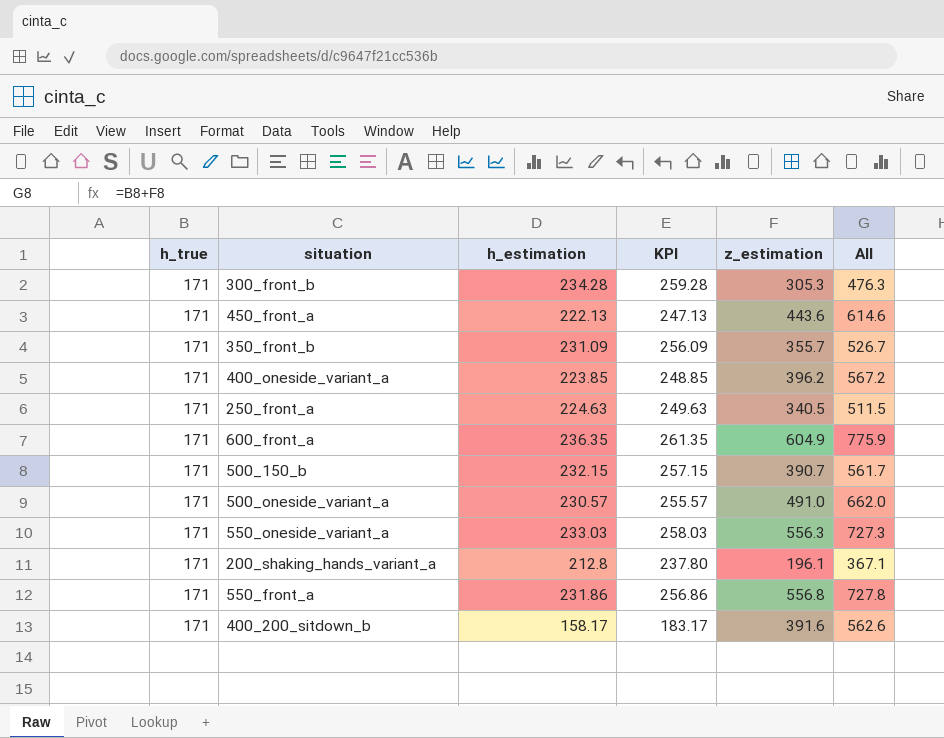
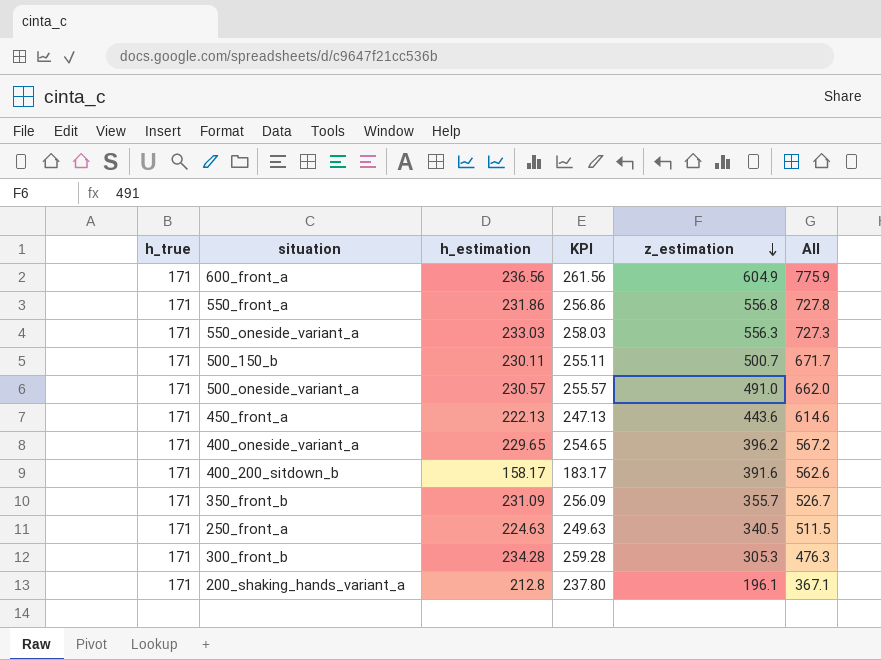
row order: none -> z_estimation descending
600_front_a | h_estimation: 236.35 -> 236.56
600_front_a | KPI: 261.35 -> 261.56
500_150_b | h_estimation: 232.15 -> 230.11
500_150_b | KPI: 257.15 -> 255.11
500_150_b | z_estimation: 390.7 -> 500.7
500_150_b | All: 561.7 -> 671.7
400_oneside_variant_a | h_estimation: 223.85 -> 229.65
400_oneside_variant_a | KPI: 248.85 -> 254.65

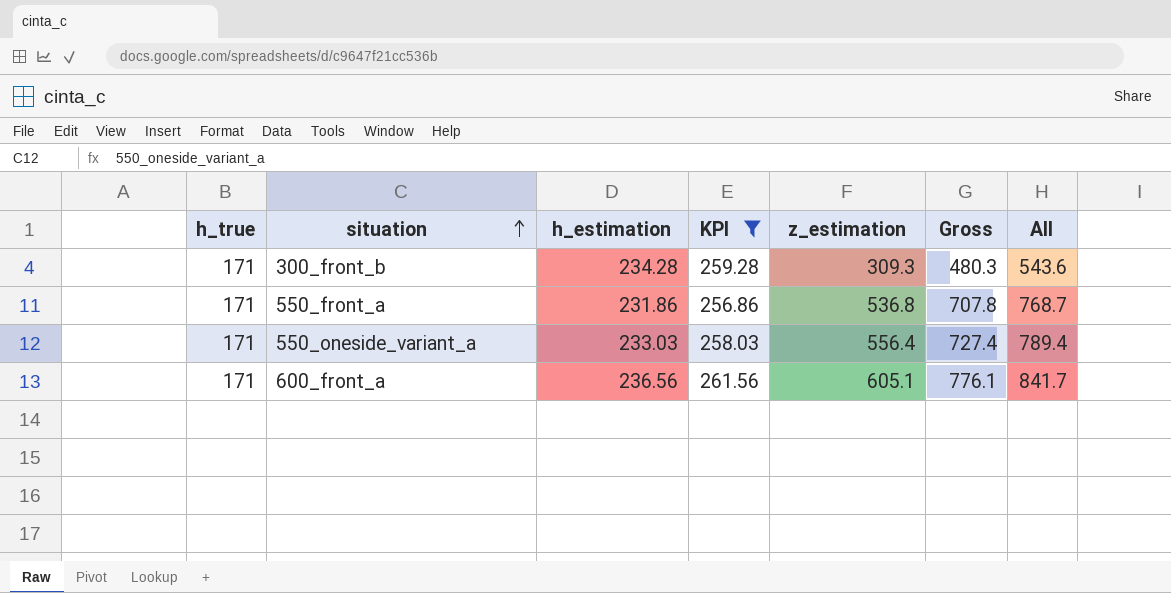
filter: none -> KPI >= 256.86
row order: z_estimation descending -> situation ascending
column Gross | formula: none -> [h_true] + [z_estimation]
column All | formula: [h_true] + [z_estimation] -> [h_estimation] + [z_estimation]
300_front_b | z_estimation: 305.3 -> 309.3
550_front_a | z_estimation: 556.8 -> 536.8
550_oneside_variant_a | z_estimation: 556.3 -> 556.4
600_front_a | z_estimation: 604.9 -> 605.1

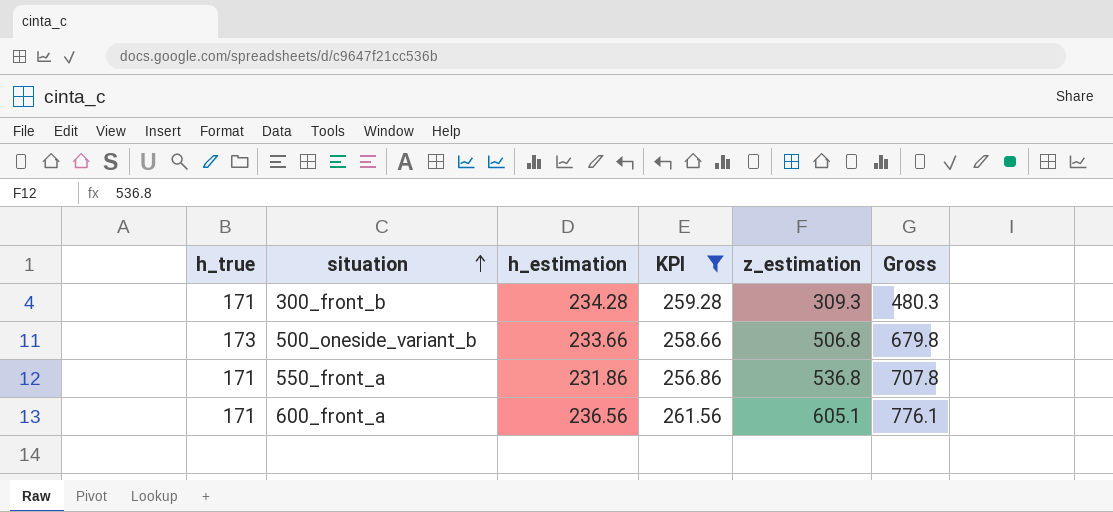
column All | formula: [h_estimation] + [z_estimation] -> none
row 550_oneside_variant_a: 171 | 233.03 | 258.03 | 556.4 | 727.4 | 789.4 -> none
row 500_oneside_variant_b: none -> 173 | 233.66 | 258.66 | 506.8 | 679.8

